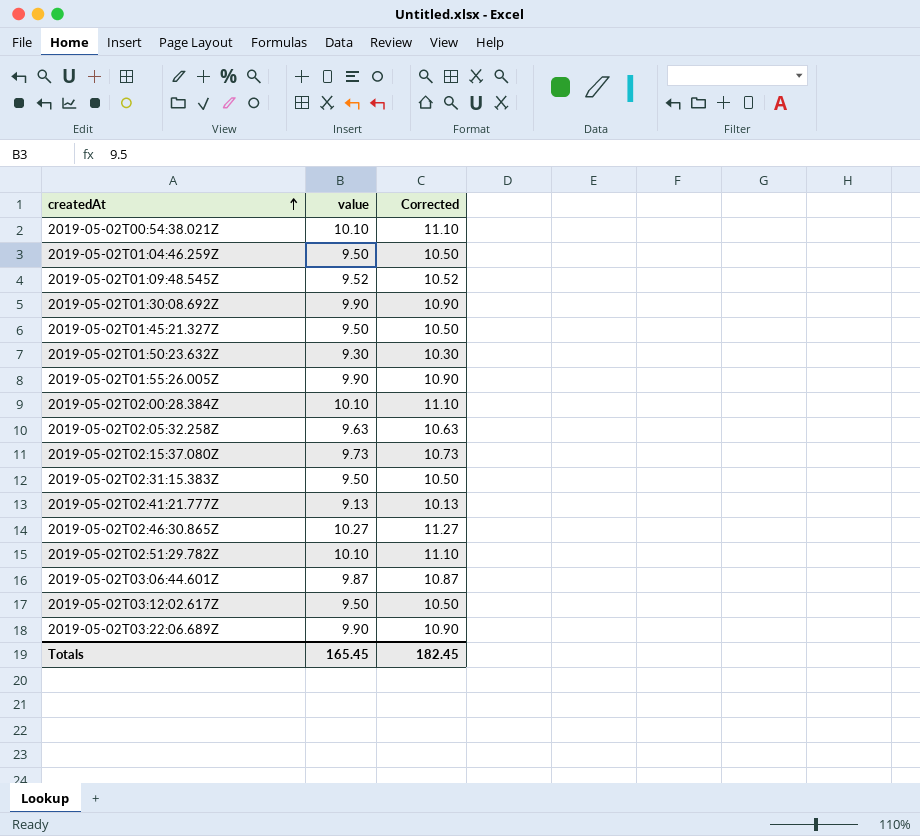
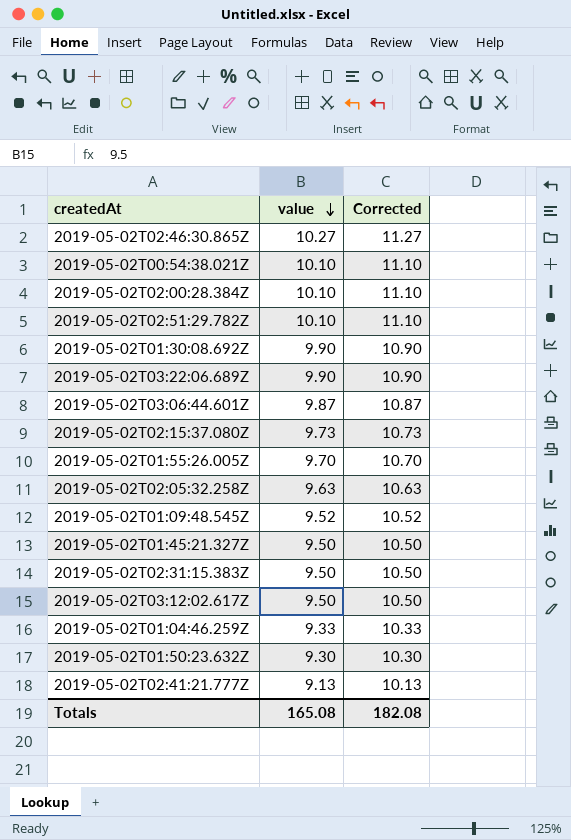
row order: createdAt ascending -> value descending
2019-05-02T01:55:26.005Z | value: 9.90 -> 9.70
2019-05-02T01:55:26.005Z | Corrected: 10.90 -> 10.70
2019-05-02T01:04:46.259Z | value: 9.50 -> 9.33
2019-05-02T01:04:46.259Z | Corrected: 10.50 -> 10.33
Totals | value: 165.45 -> 165.08
Totals | Corrected: 182.45 -> 182.08

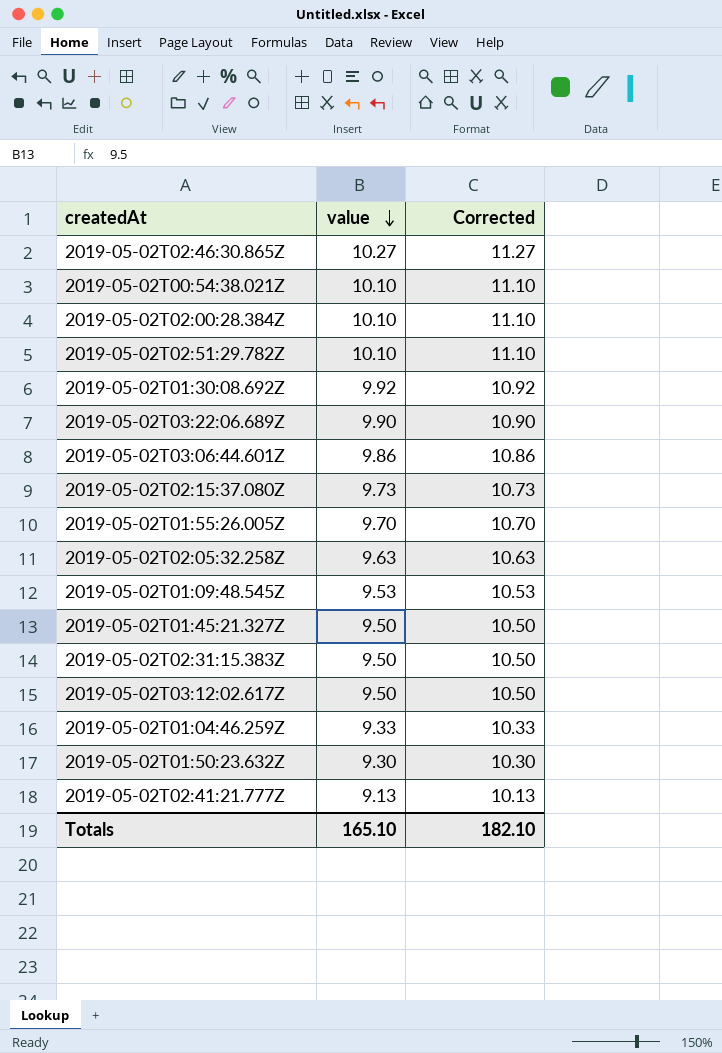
2019-05-02T01:30:08.692Z | value: 9.90 -> 9.92
2019-05-02T01:30:08.692Z | Corrected: 10.90 -> 10.92
2019-05-02T03:06:44.601Z | value: 9.87 -> 9.86
2019-05-02T03:06:44.601Z | Corrected: 10.87 -> 10.86
2019-05-02T01:09:48.545Z | value: 9.52 -> 9.53
2019-05-02T01:09:48.545Z | Corrected: 10.52 -> 10.53
Totals | value: 165.08 -> 165.10
Totals | Corrected: 182.08 -> 182.10

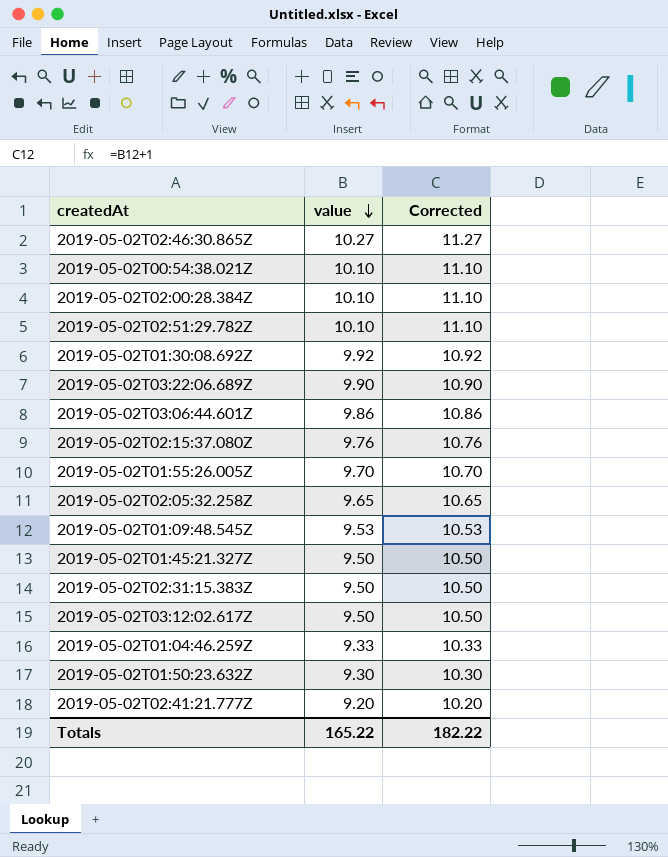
2019-05-02T02:15:37.080Z | value: 9.73 -> 9.76
2019-05-02T02:15:37.080Z | Corrected: 10.73 -> 10.76
2019-05-02T02:05:32.258Z | value: 9.63 -> 9.65
2019-05-02T02:05:32.258Z | Corrected: 10.63 -> 10.65
2019-05-02T02:41:21.777Z | value: 9.13 -> 9.20
2019-05-02T02:41:21.777Z | Corrected: 10.13 -> 10.20
Totals | value: 165.10 -> 165.22
Totals | Corrected: 182.10 -> 182.22

